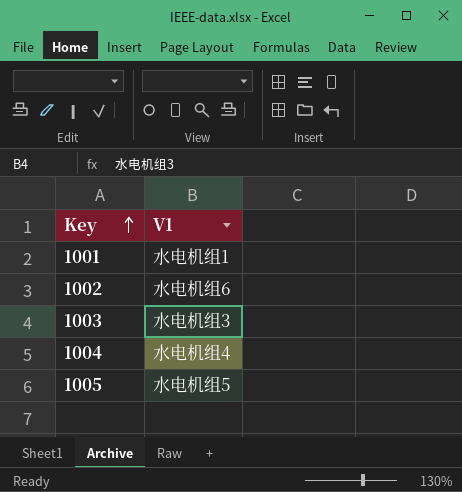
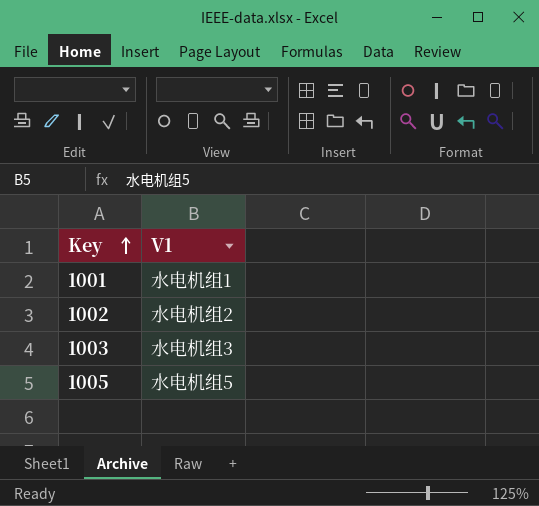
row 1004: 水电机组4 -> none
1002 | V1: 水电机组6 -> 水电机组2

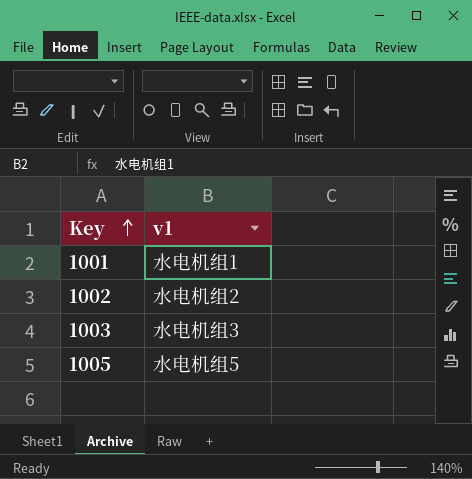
column name: V1 -> v1

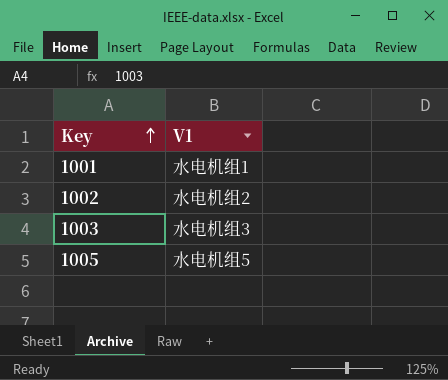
column name: v1 -> V1

